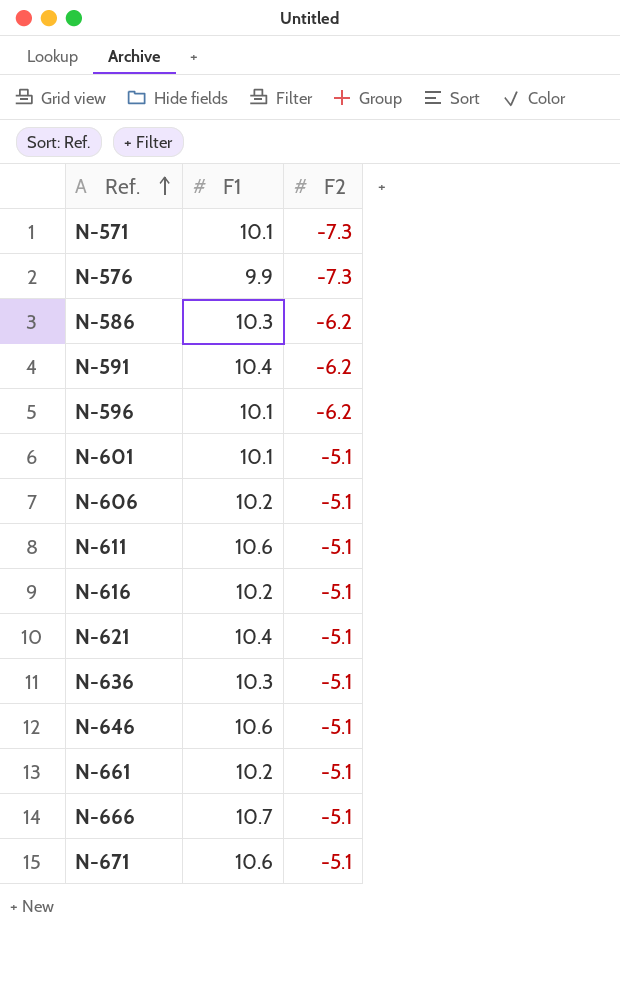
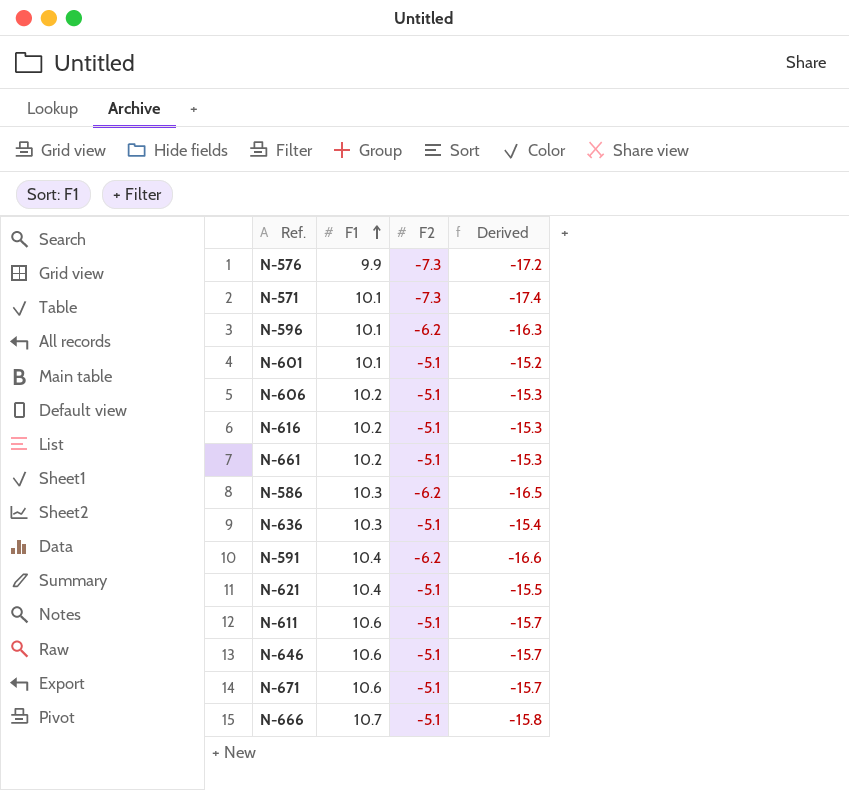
row order: Ref. ascending -> F1 ascending
column Derived | formula: none -> [F2] - [F1]

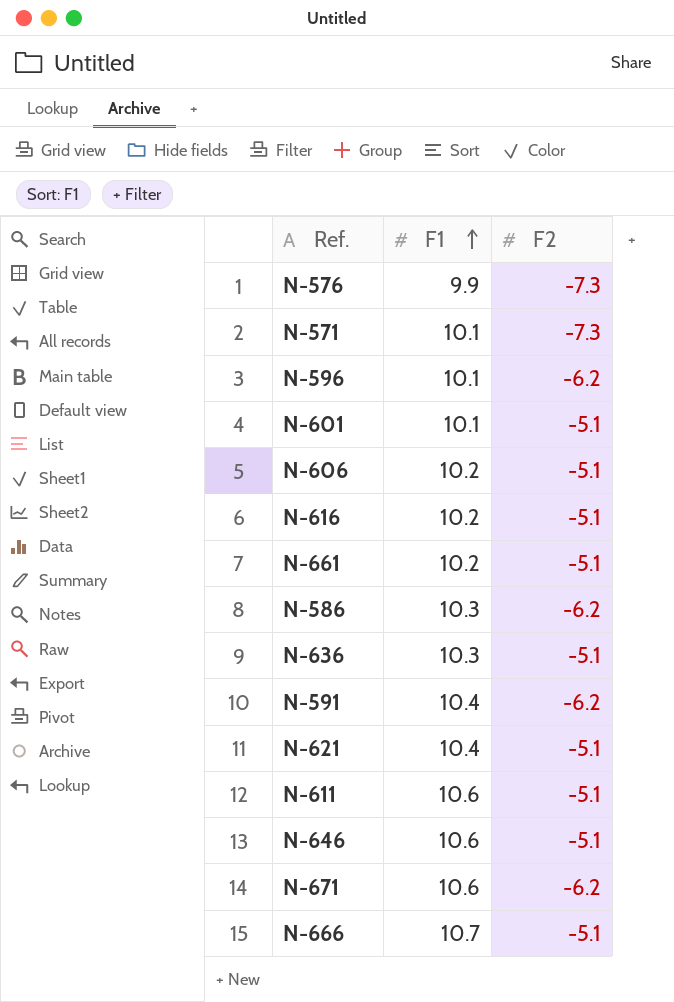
column Derived | formula: [F2] - [F1] -> none
N-671 | F2: -5.1 -> -6.2

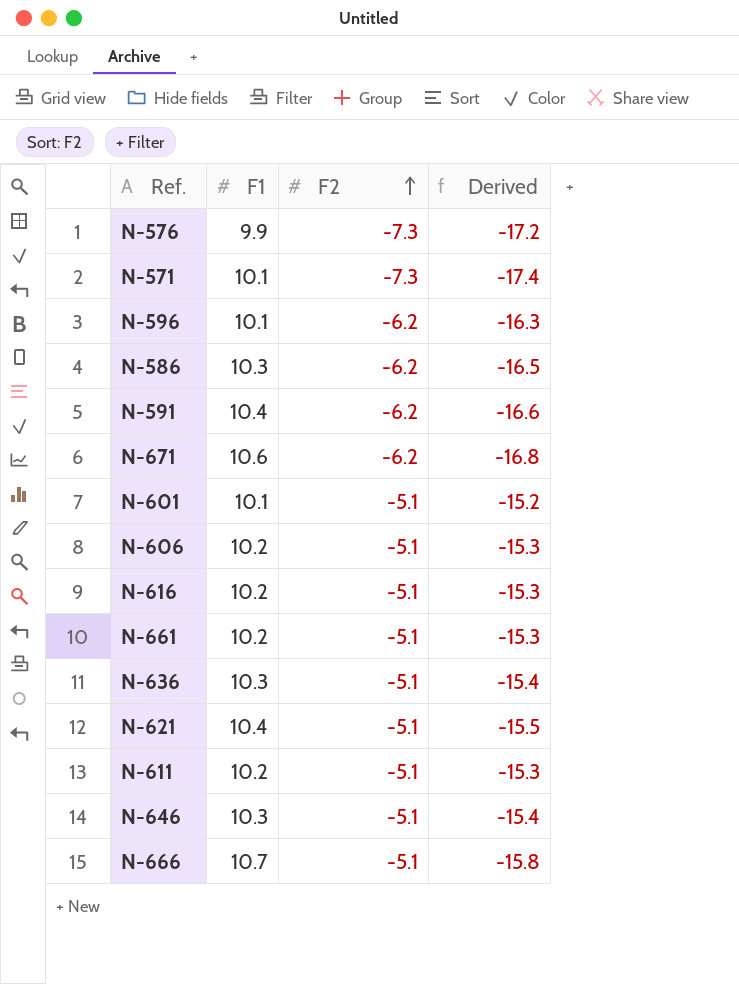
row order: F1 ascending -> F2 ascending
column Derived | formula: none -> [F2] - [F1]
N-611 | F1: 10.6 -> 10.2
N-646 | F1: 10.6 -> 10.3

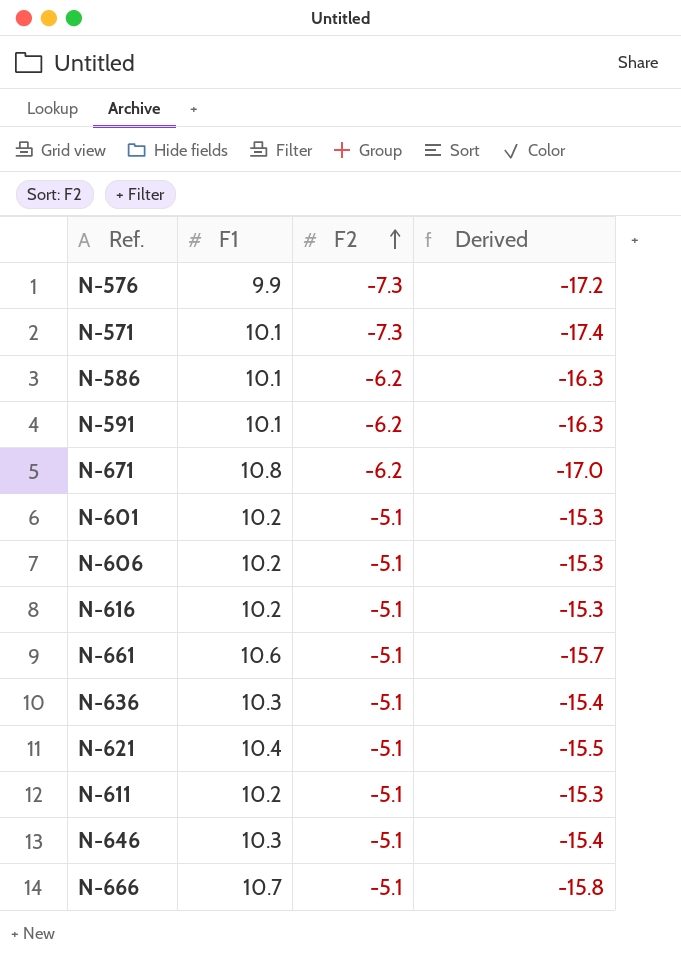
row N-596: 10.1 | -6.2 | -16.3 -> none
N-586 | F1: 10.3 -> 10.1
N-586 | Derived: -16.5 -> -16.3
N-591 | F1: 10.4 -> 10.1
N-591 | Derived: -16.6 -> -16.3
N-671 | F1: 10.6 -> 10.8
N-671 | Derived: -16.8 -> -17.0
N-601 | F1: 10.1 -> 10.2
N-601 | Derived: -15.2 -> -15.3
N-661 | F1: 10.2 -> 10.6
N-661 | Derived: -15.3 -> -15.7

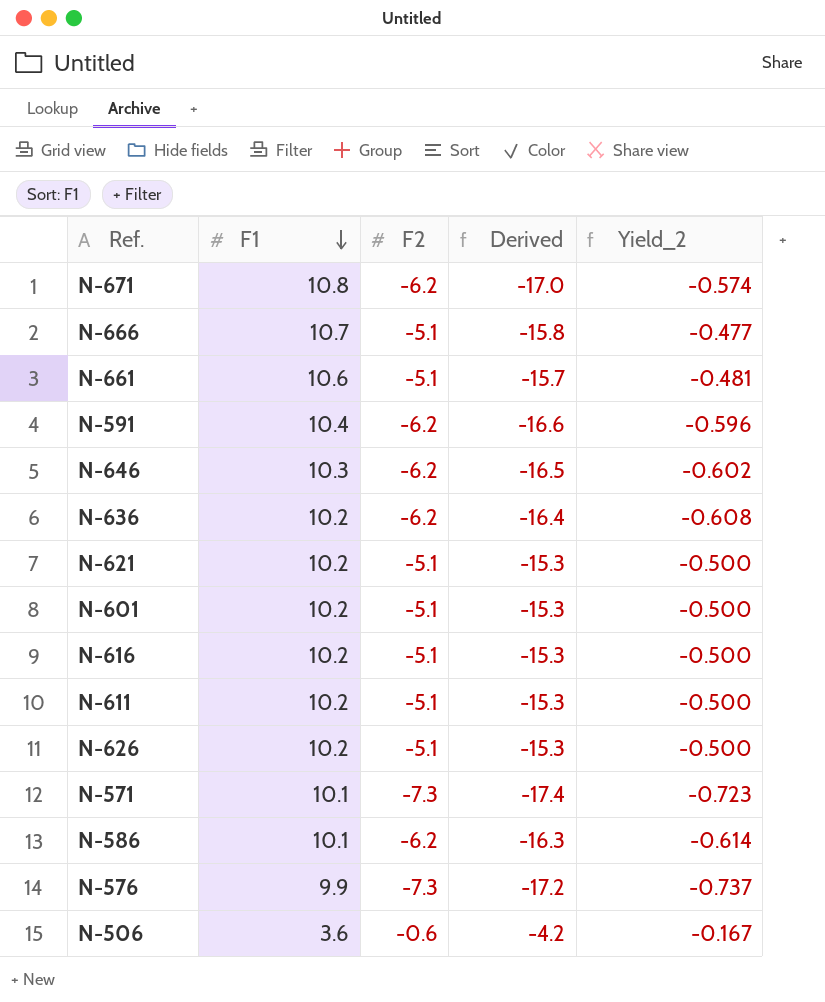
row order: F2 ascending -> F1 descending
column Yield_2 | formula: none -> [F2] / [F1]
row N-606: 10.2 | -5.1 | -15.3 -> none
N-591 | F1: 10.1 -> 10.4
N-591 | Derived: -16.3 -> -16.6
N-646 | F2: -5.1 -> -6.2
N-646 | Derived: -15.4 -> -16.5
N-636 | F1: 10.3 -> 10.2
N-636 | F2: -5.1 -> -6.2
N-636 | Derived: -15.4 -> -16.4
N-621 | F1: 10.4 -> 10.2
N-621 | Derived: -15.5 -> -15.3
row N-626: none -> 10.2 | -5.1 | -15.3 | -0.500
row N-506: none -> 3.6 | -0.6 | -4.2 | -0.167

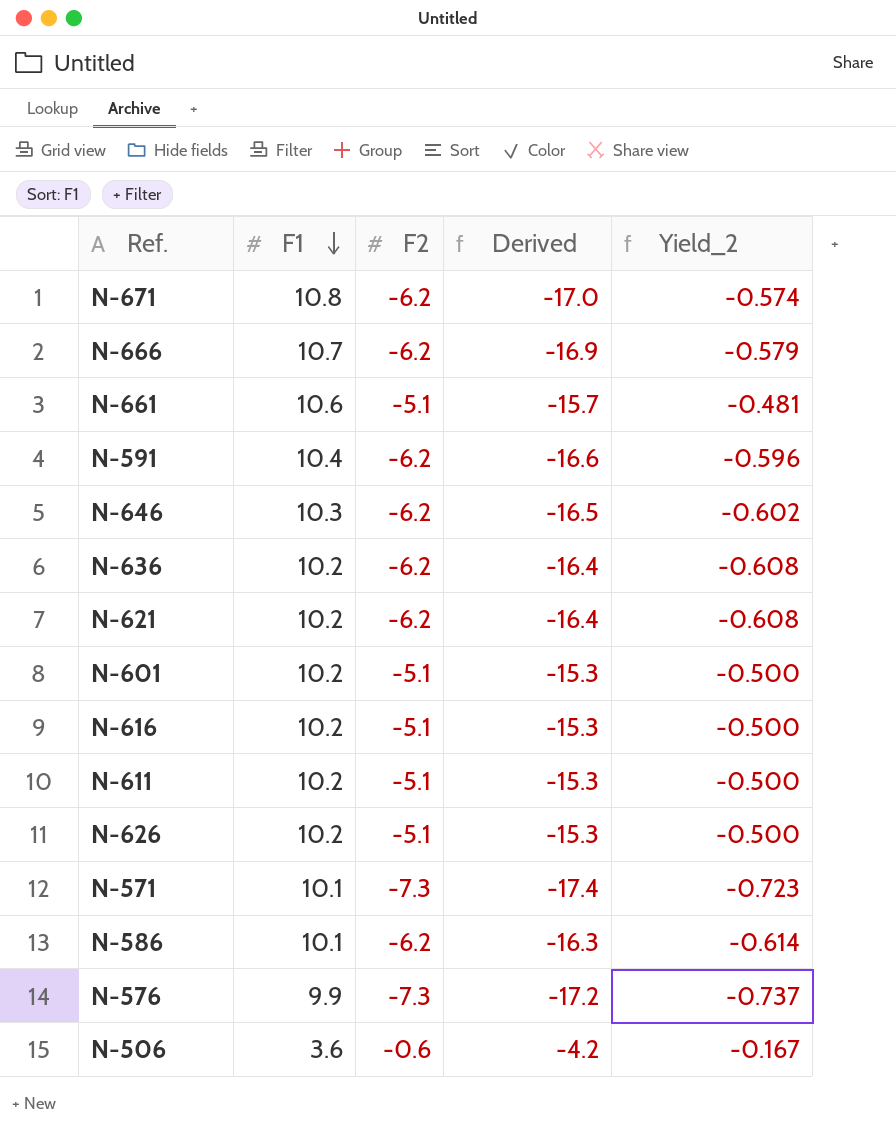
N-666 | F2: -5.1 -> -6.2
N-666 | Derived: -15.8 -> -16.9
N-666 | Yield_2: -0.477 -> -0.579
N-621 | F2: -5.1 -> -6.2
N-621 | Derived: -15.3 -> -16.4
N-621 | Yield_2: -0.500 -> -0.608

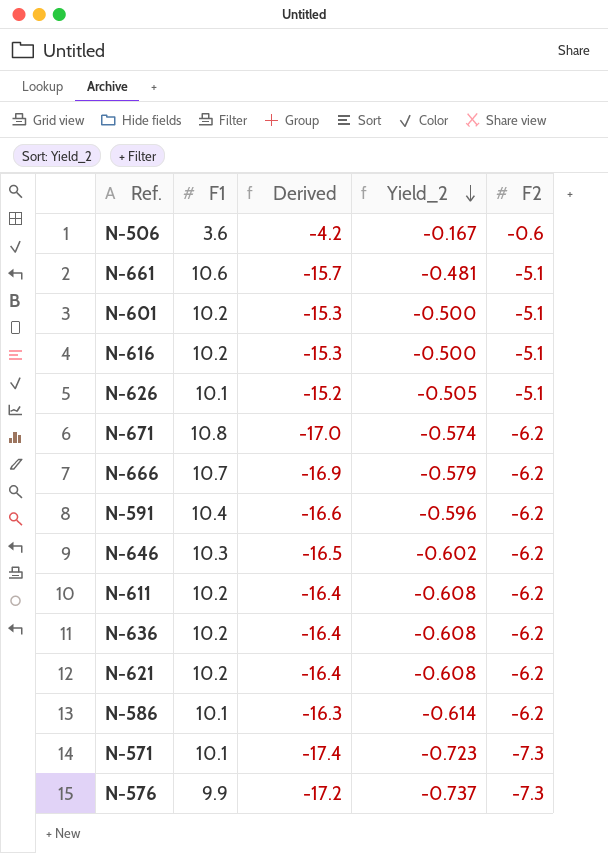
row order: F1 descending -> Yield_2 descending
column F2 | position: 3 -> 5
N-626 | F1: 10.2 -> 10.1
N-626 | Derived: -15.3 -> -15.2
N-626 | Yield_2: -0.500 -> -0.505
N-611 | Derived: -15.3 -> -16.4
N-611 | Yield_2: -0.500 -> -0.608
N-611 | F2: -5.1 -> -6.2

